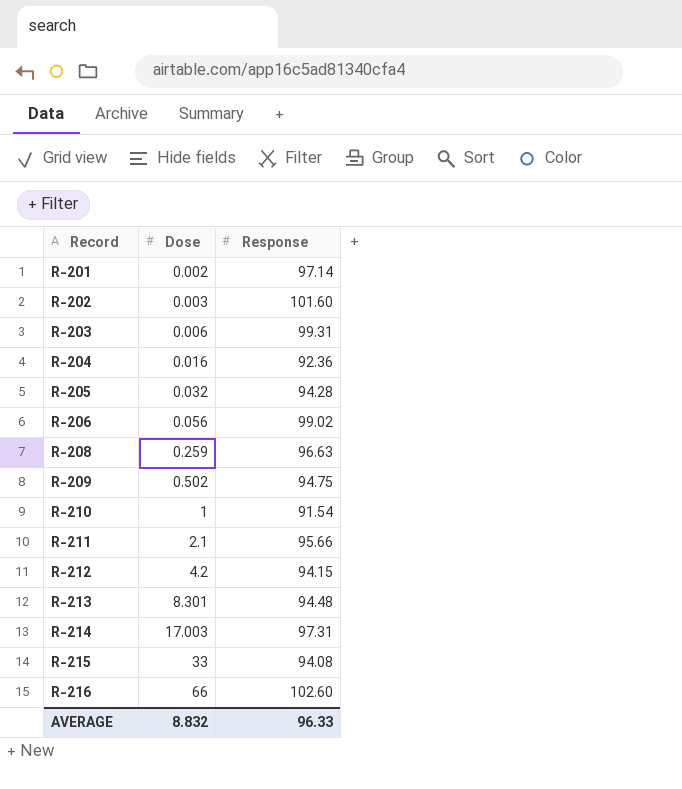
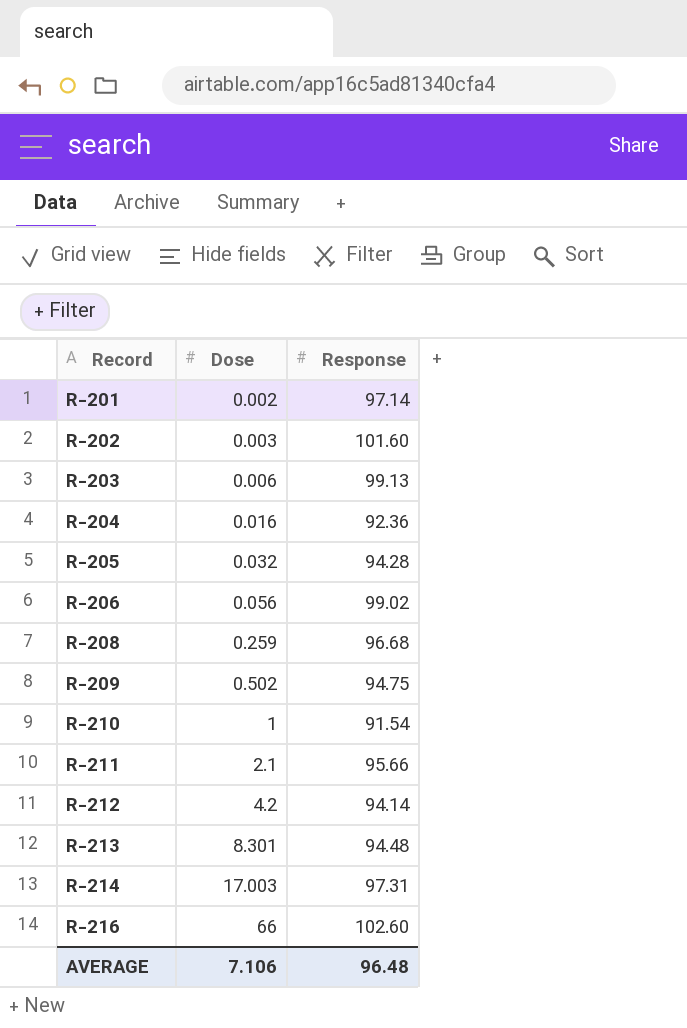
row R-215: 33 | 94.08 -> none
R-203 | Response: 99.31 -> 99.13
R-208 | Response: 96.63 -> 96.68
R-212 | Response: 94.15 -> 94.14
AVERAGE | Dose: 8.832 -> 7.106
AVERAGE | Response: 96.33 -> 96.48

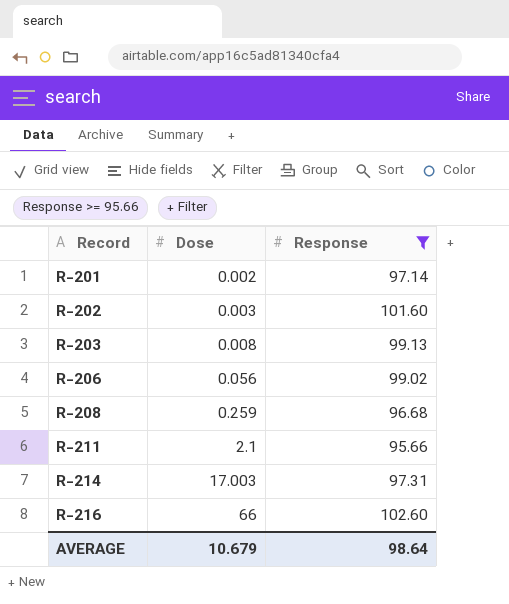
filter: none -> Response >= 95.66
R-203 | Dose: 0.006 -> 0.008
AVERAGE | Dose: 7.106 -> 10.679
AVERAGE | Response: 96.48 -> 98.64

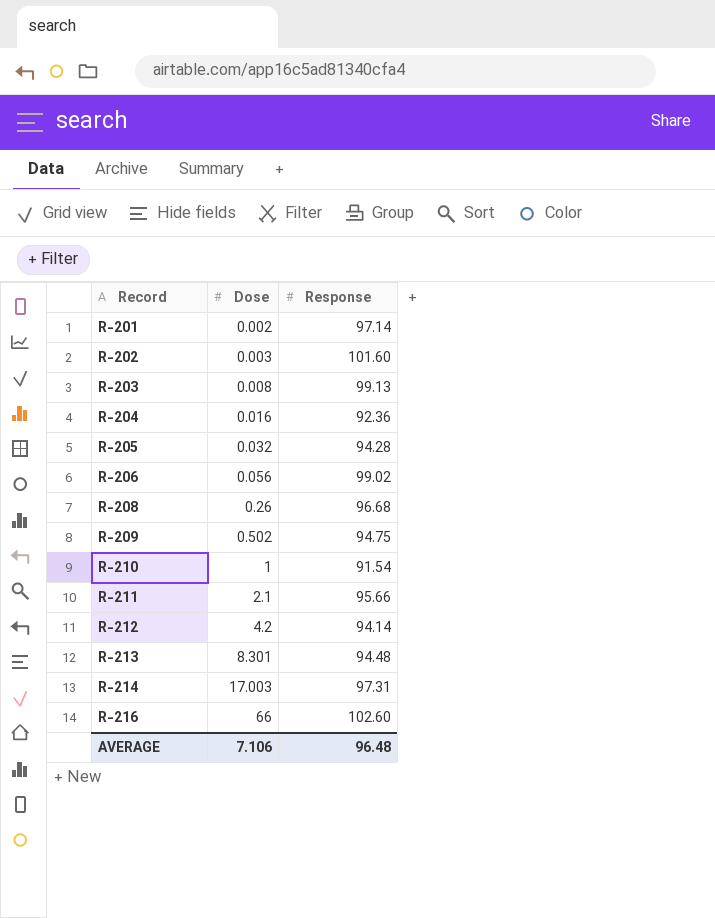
filter: Response >= 95.66 -> none
R-208 | Dose: 0.259 -> 0.26
AVERAGE | Dose: 10.679 -> 7.106
AVERAGE | Response: 98.64 -> 96.48

